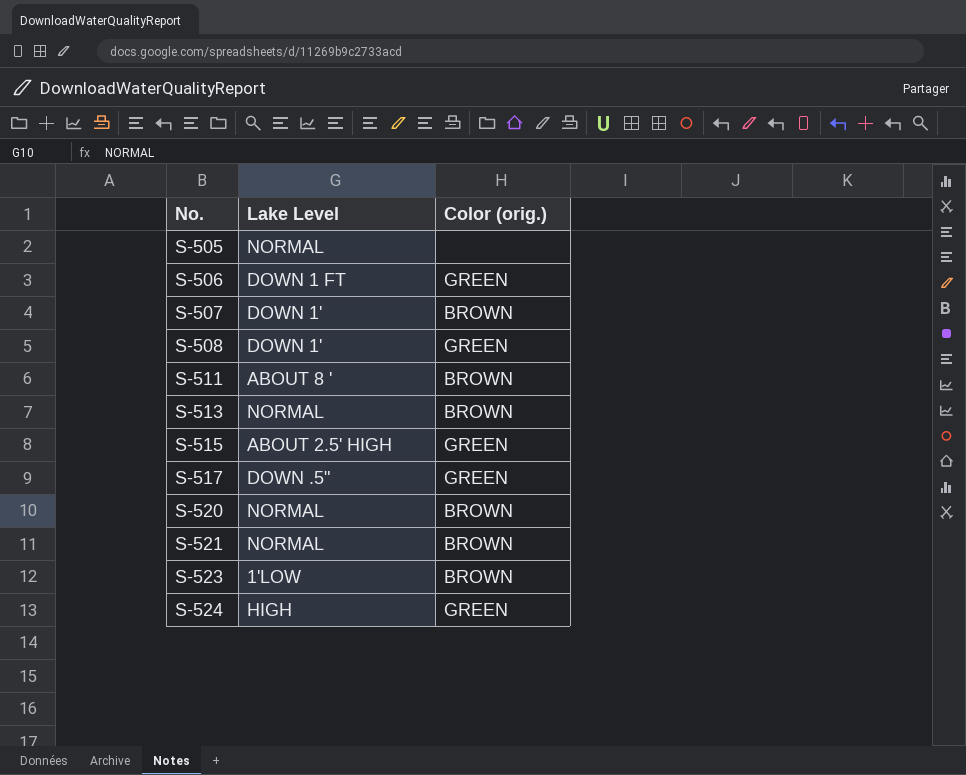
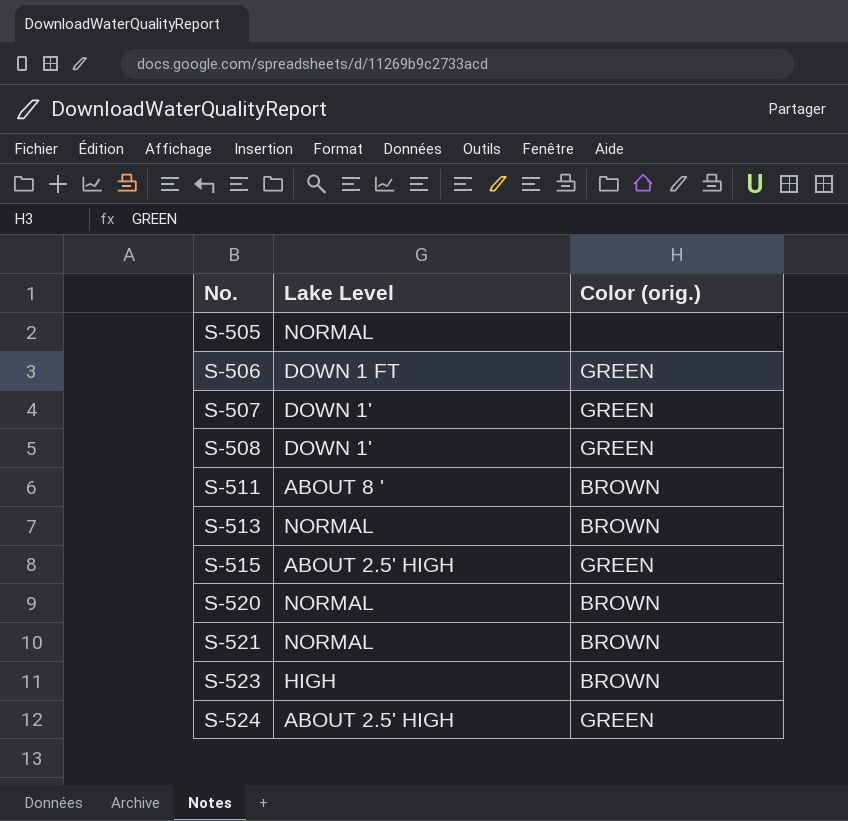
row S-517: DOWN .5" | GREEN -> none
S-507 | Color (orig.): BROWN -> GREEN
S-523 | Lake Level: 1'LOW -> HIGH
S-524 | Lake Level: HIGH -> ABOUT 2.5' HIGH

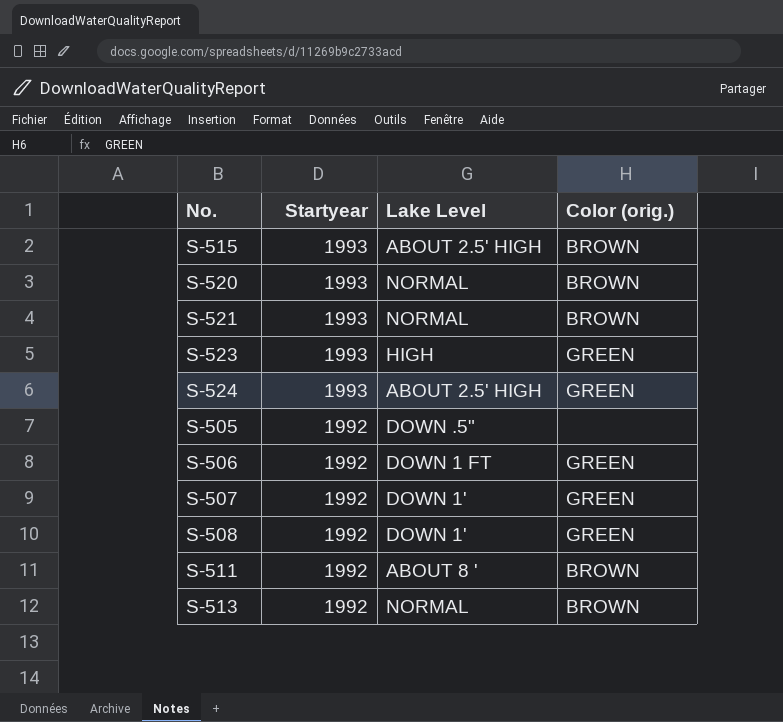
row order: No. ascending -> Startyear descending
column Startyear | position: none -> 2
S-515 | Color (orig.): GREEN -> BROWN
S-523 | Color (orig.): BROWN -> GREEN
S-505 | Lake Level: NORMAL -> DOWN .5"

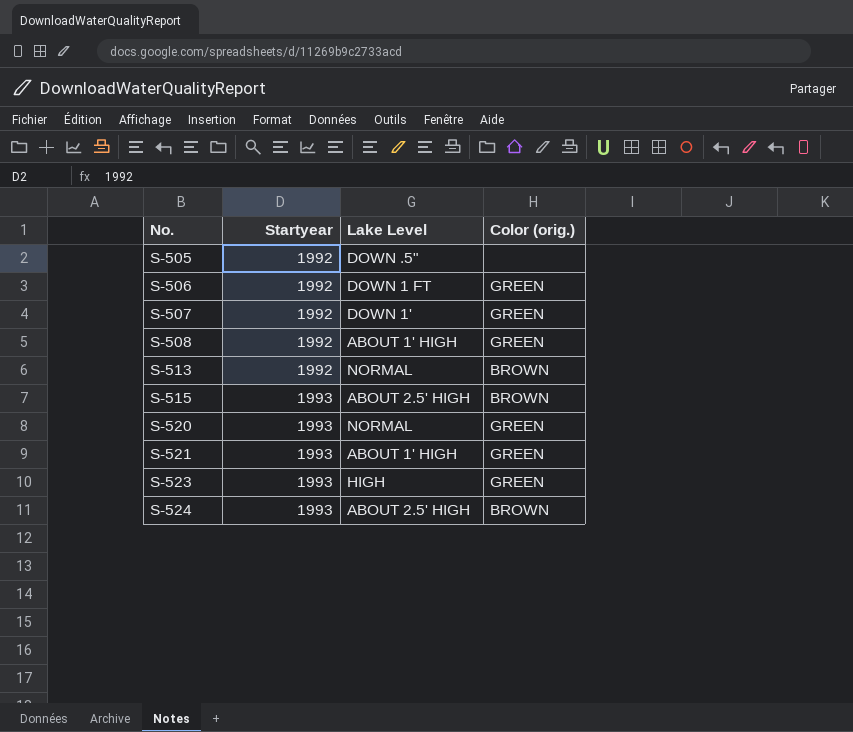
row order: Startyear descending -> No. ascending
row S-511: 1992 | ABOUT 8 ' | BROWN -> none
S-508 | Lake Level: DOWN 1' -> ABOUT 1' HIGH
S-520 | Color (orig.): BROWN -> GREEN
S-521 | Lake Level: NORMAL -> ABOUT 1' HIGH
S-521 | Color (orig.): BROWN -> GREEN
S-524 | Color (orig.): GREEN -> BROWN

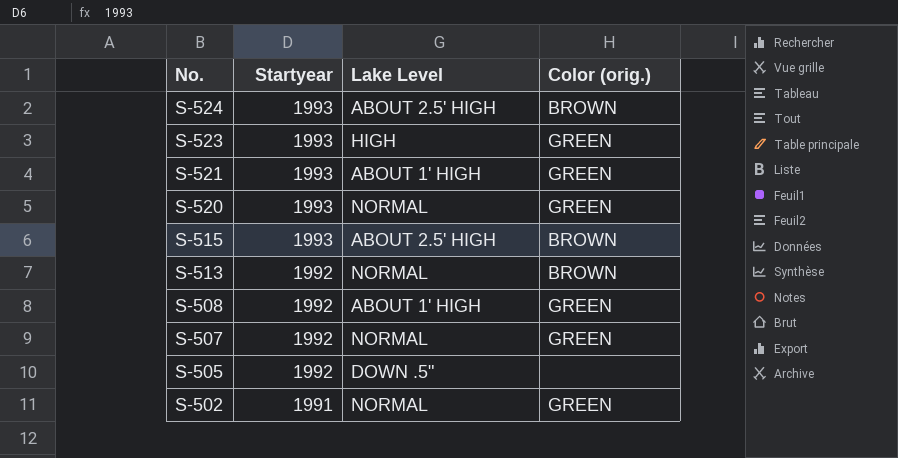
row order: No. ascending -> No. descending
row S-506: 1992 | DOWN 1 FT | GREEN -> none
S-507 | Lake Level: DOWN 1' -> NORMAL
row S-502: none -> 1991 | NORMAL | GREEN

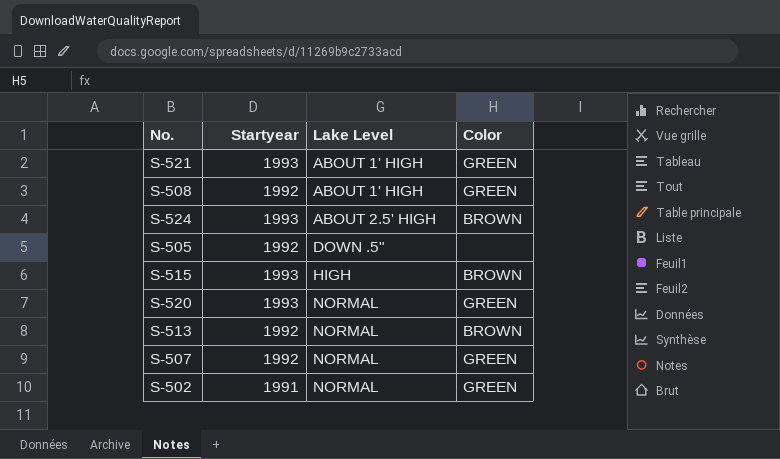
row order: No. descending -> Lake Level ascending
column name: Color (orig.) -> Color
row S-523: 1993 | HIGH | GREEN -> none
S-515 | Lake Level: ABOUT 2.5' HIGH -> HIGH

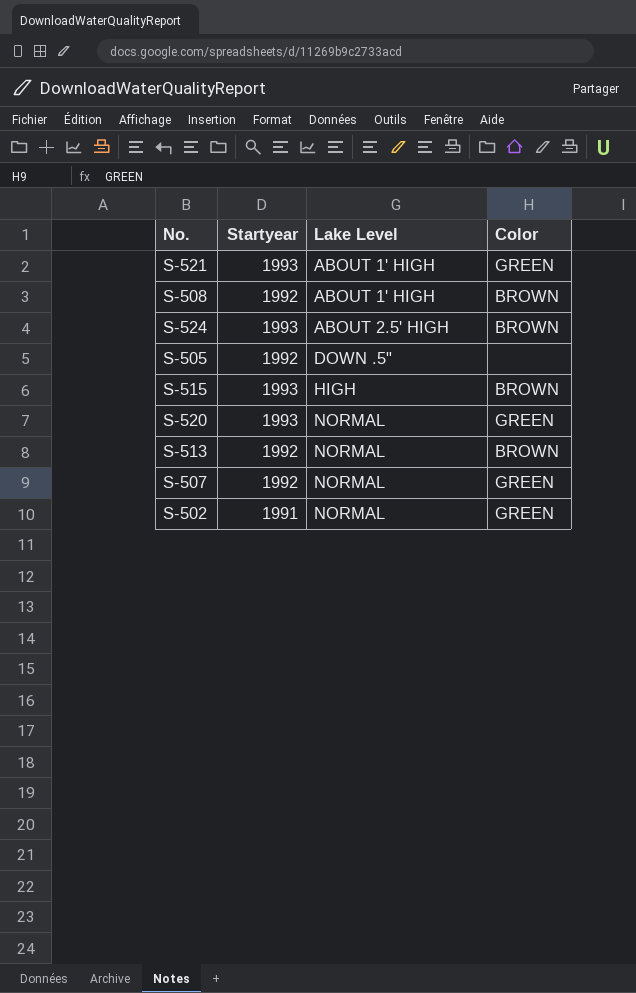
S-508 | Color: GREEN -> BROWN

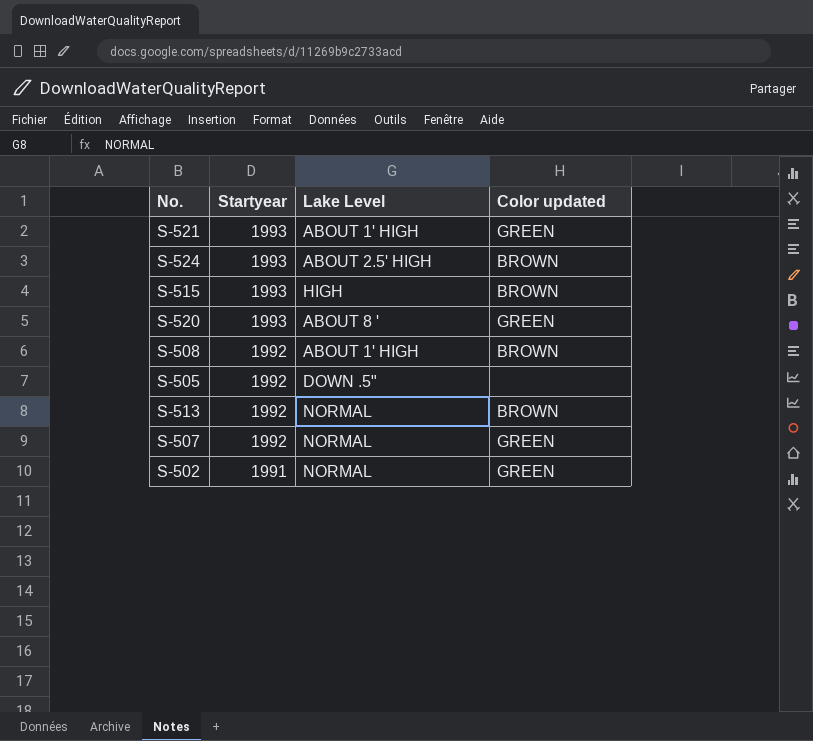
row order: Lake Level ascending -> Startyear descending
column name: Color -> Color updated
S-520 | Lake Level: NORMAL -> ABOUT 8 '

